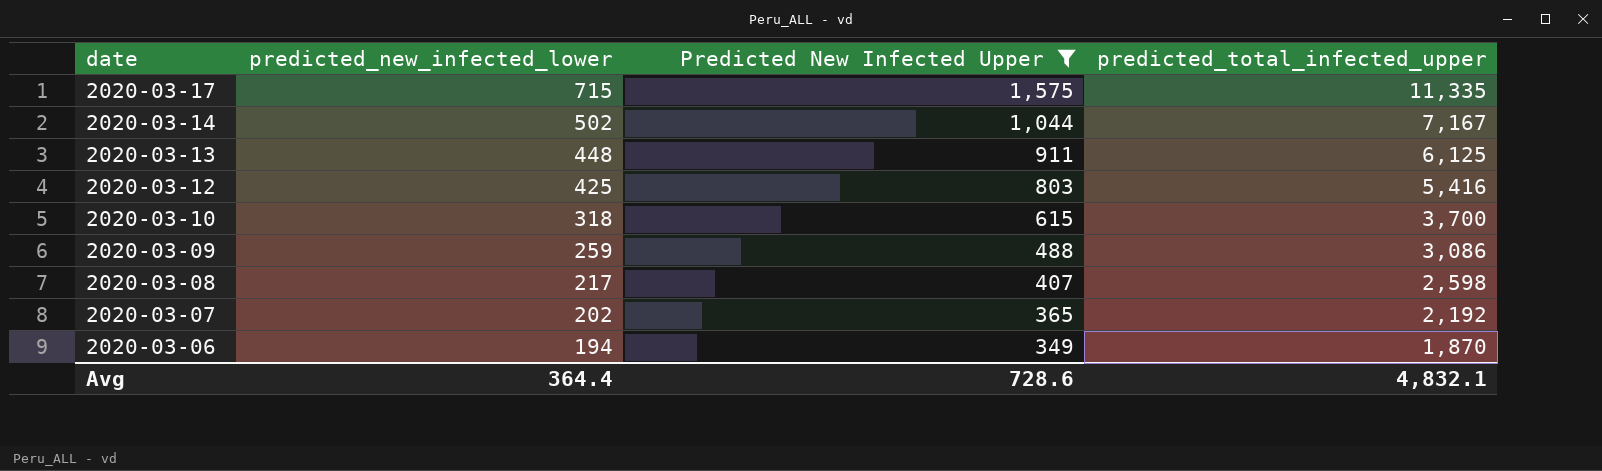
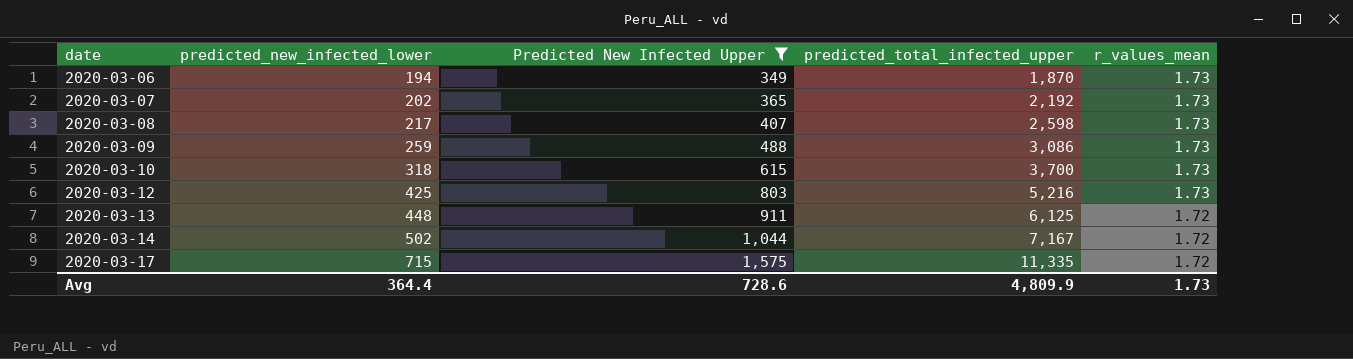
row order: date descending -> date ascending
column r_values_mean | position: none -> 5
2020-03-12 | predicted_total_infected_upper: 5,416 -> 5,216
Avg | predicted_total_infected_upper: 4,832.1 -> 4,809.9

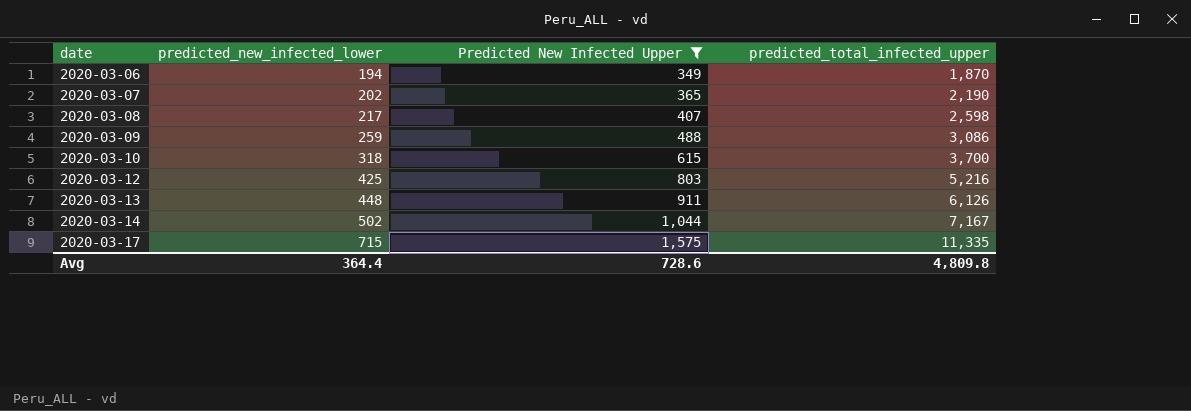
column r_values_mean | position: 5 -> none
2020-03-07 | predicted_total_infected_upper: 2,192 -> 2,190
2020-03-13 | predicted_total_infected_upper: 6,125 -> 6,126
Avg | predicted_total_infected_upper: 4,809.9 -> 4,809.8

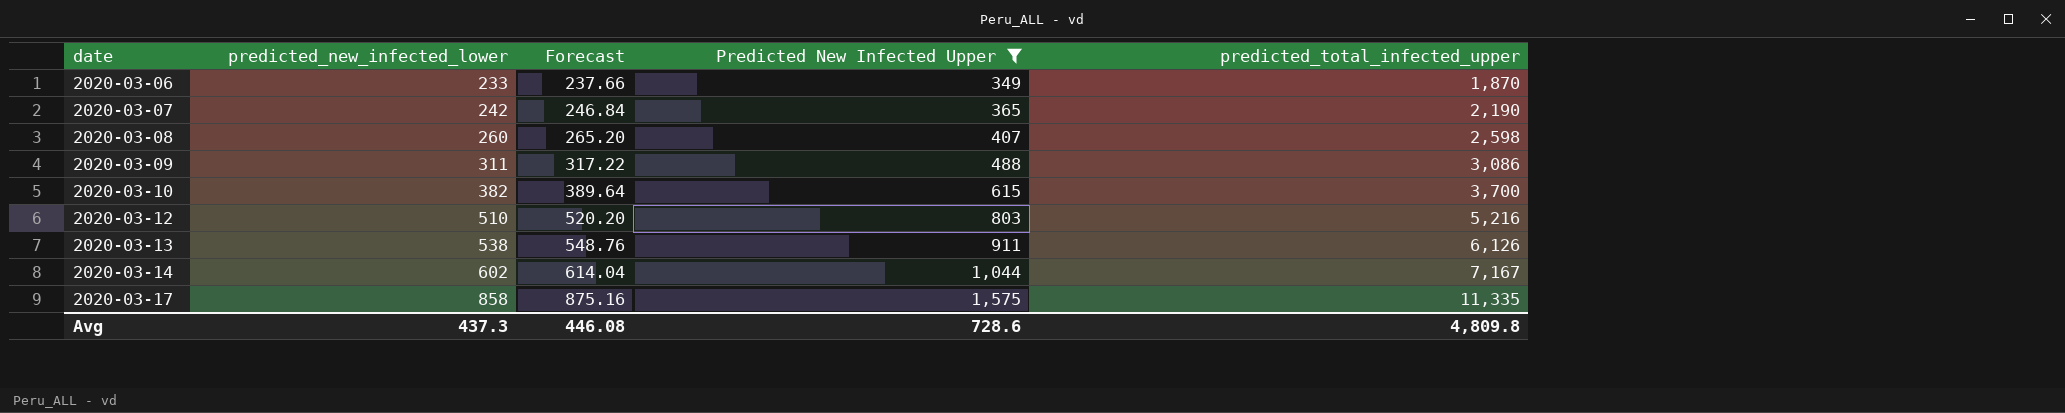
column Forecast | formula: none -> [predicted_new_infected_lower] * 1.02
2020-03-06 | predicted_new_infected_lower: 194 -> 233
2020-03-07 | predicted_new_infected_lower: 202 -> 242
2020-03-08 | predicted_new_infected_lower: 217 -> 260
2020-03-09 | predicted_new_infected_lower: 259 -> 311
2020-03-10 | predicted_new_infected_lower: 318 -> 382
2020-03-12 | predicted_new_infected_lower: 425 -> 510
2020-03-13 | predicted_new_infected_lower: 448 -> 538
2020-03-14 | predicted_new_infected_lower: 502 -> 602
2020-03-17 | predicted_new_infected_lower: 715 -> 858
Avg | predicted_new_infected_lower: 364.4 -> 437.3

